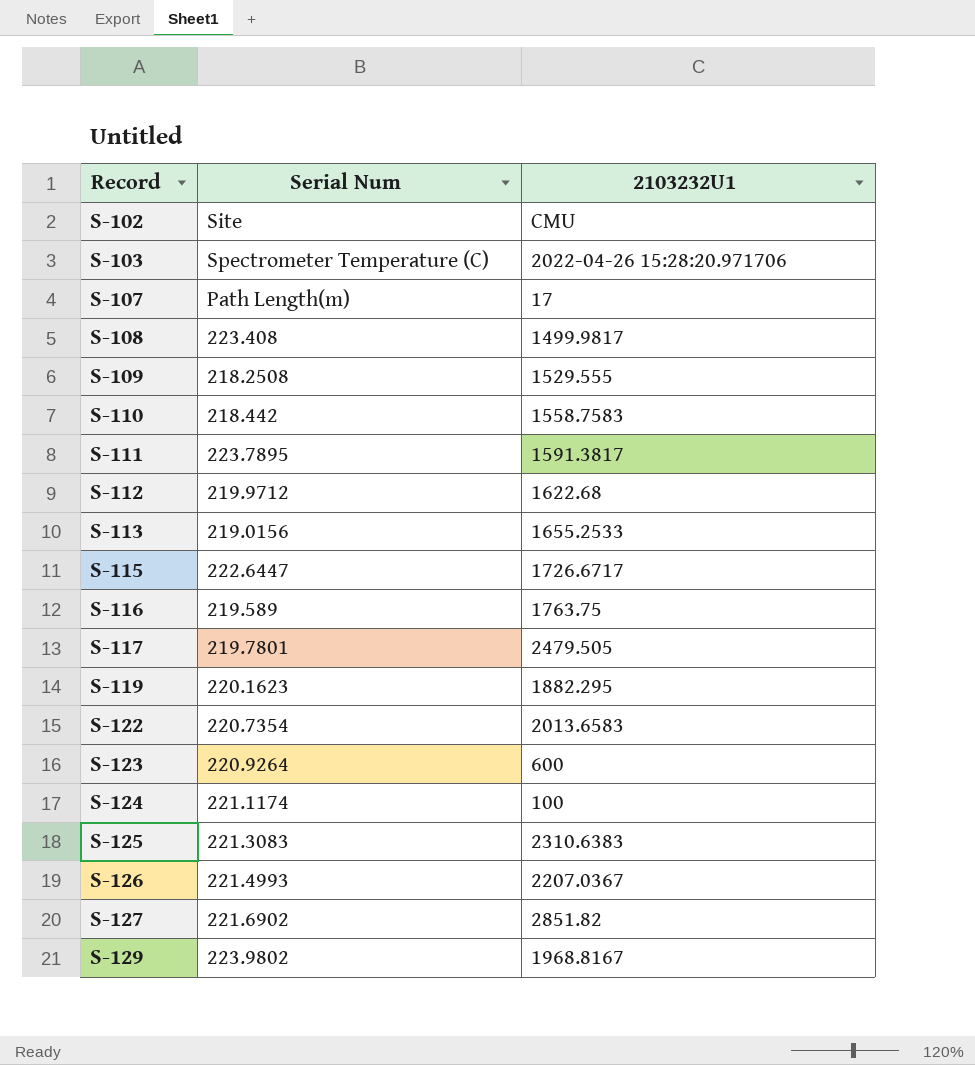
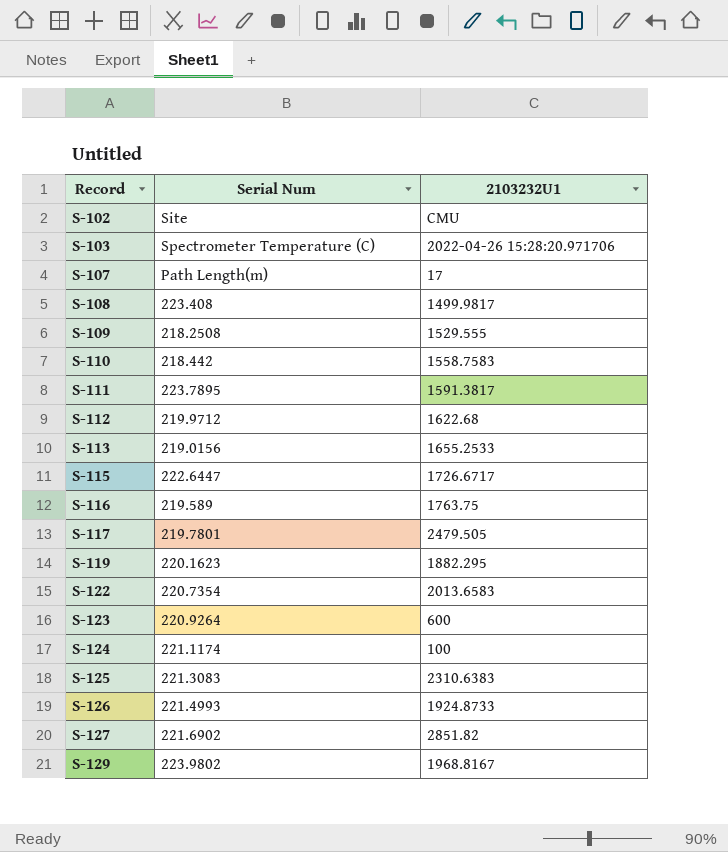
S-126 | 2103232U1: 2207.0367 -> 1924.8733

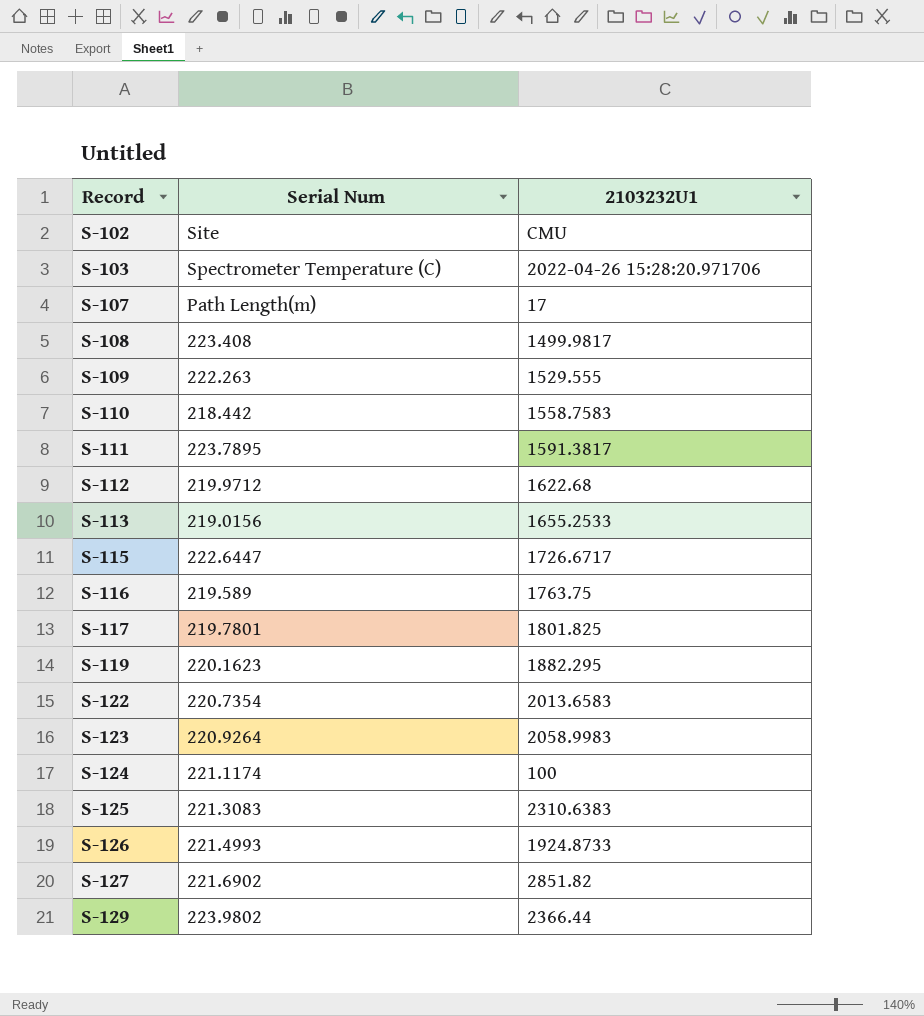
S-109 | Serial Num: 218.2508 -> 222.263
S-117 | 2103232U1: 2479.505 -> 1801.825
S-123 | 2103232U1: 600 -> 2058.9983
S-129 | 2103232U1: 1968.8167 -> 2366.44

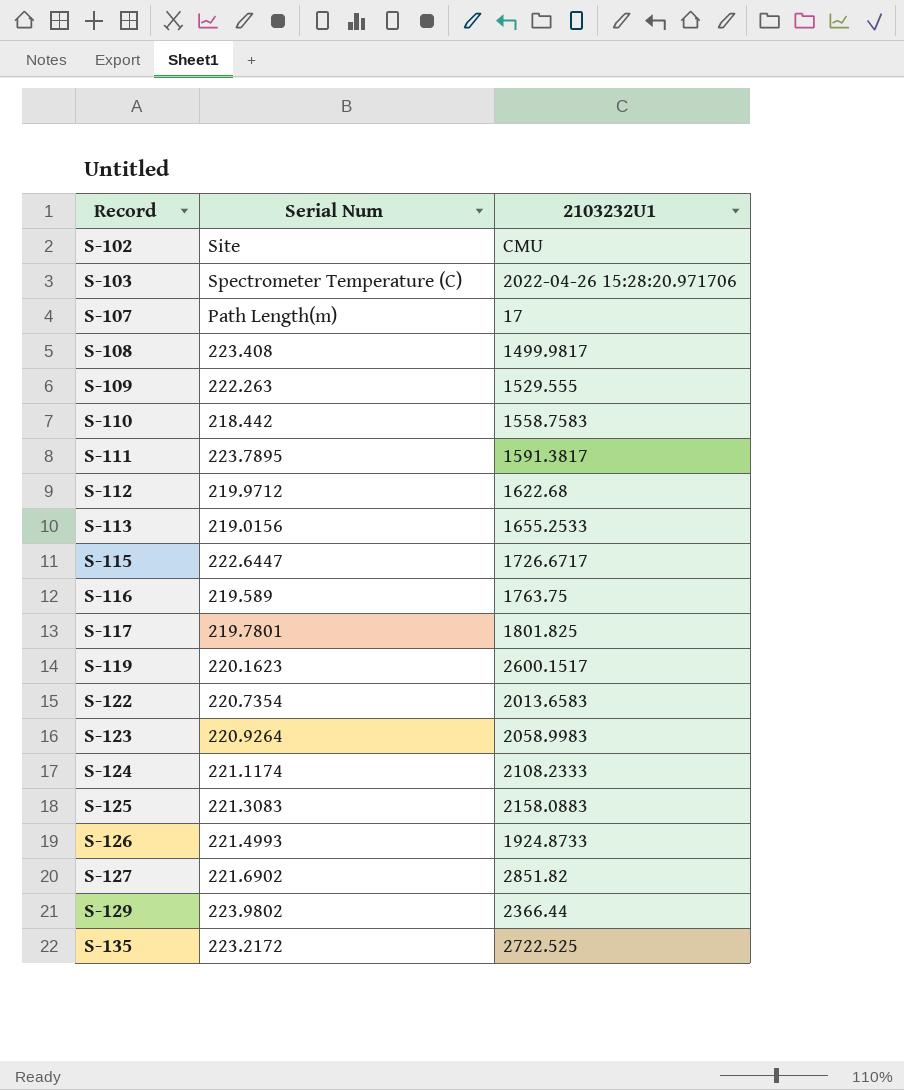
S-119 | 2103232U1: 1882.295 -> 2600.1517
S-124 | 2103232U1: 100 -> 2108.2333
S-125 | 2103232U1: 2310.6383 -> 2158.0883
row S-135: none -> 223.2172 | 2722.525

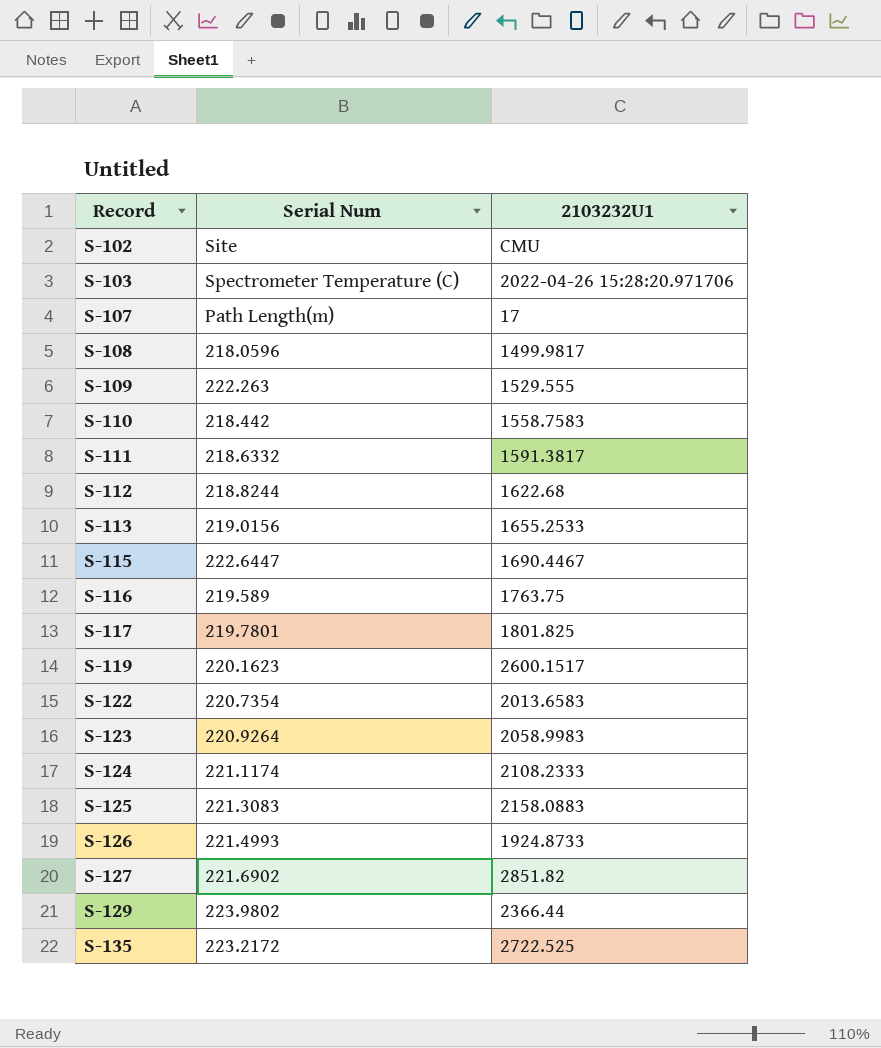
S-108 | Serial Num: 223.408 -> 218.0596
S-111 | Serial Num: 223.7895 -> 218.6332
S-112 | Serial Num: 219.9712 -> 218.8244
S-115 | 2103232U1: 1726.6717 -> 1690.4467

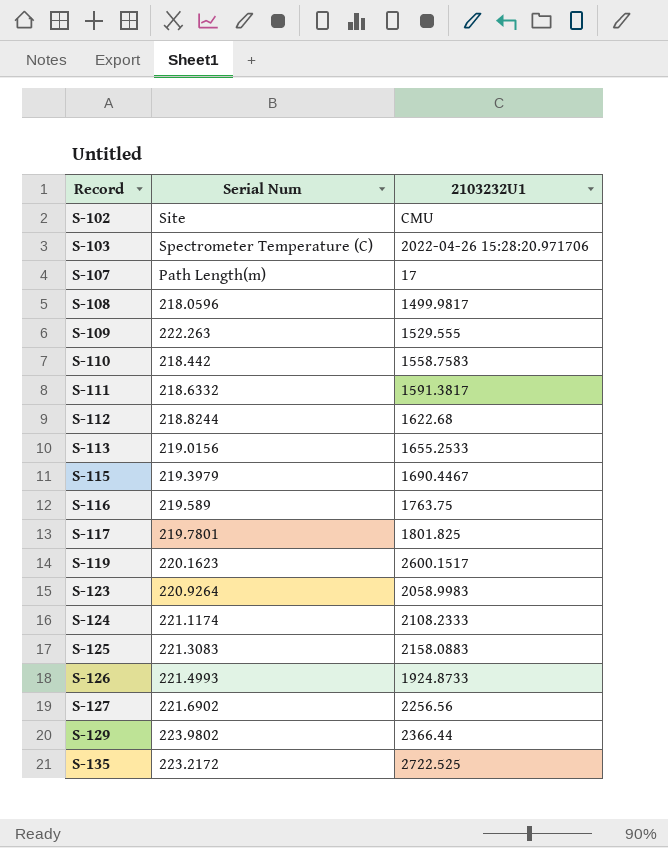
row S-122: 220.7354 | 2013.6583 -> none
S-115 | Serial Num: 222.6447 -> 219.3979
S-127 | 2103232U1: 2851.82 -> 2256.56

